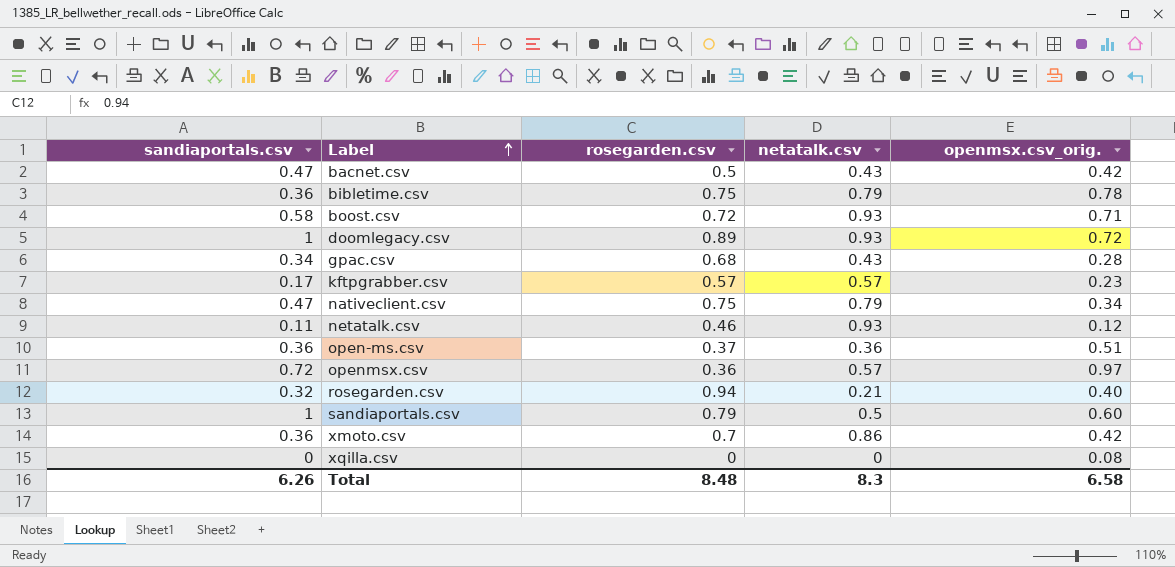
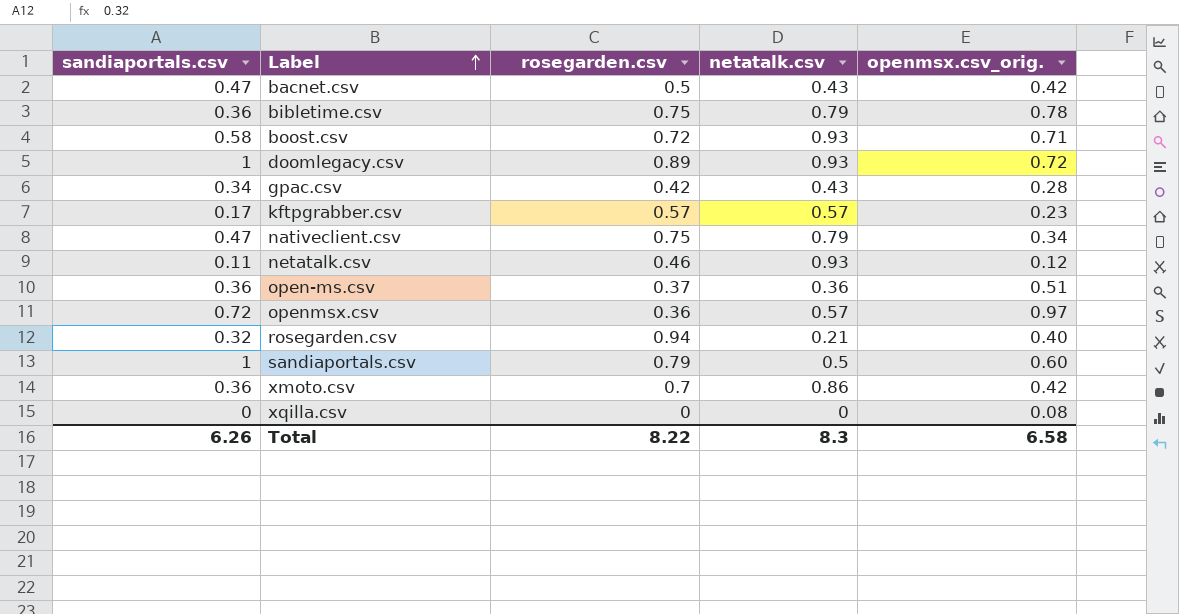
gpac.csv | rosegarden.csv: 0.68 -> 0.42
Total | rosegarden.csv: 8.48 -> 8.22

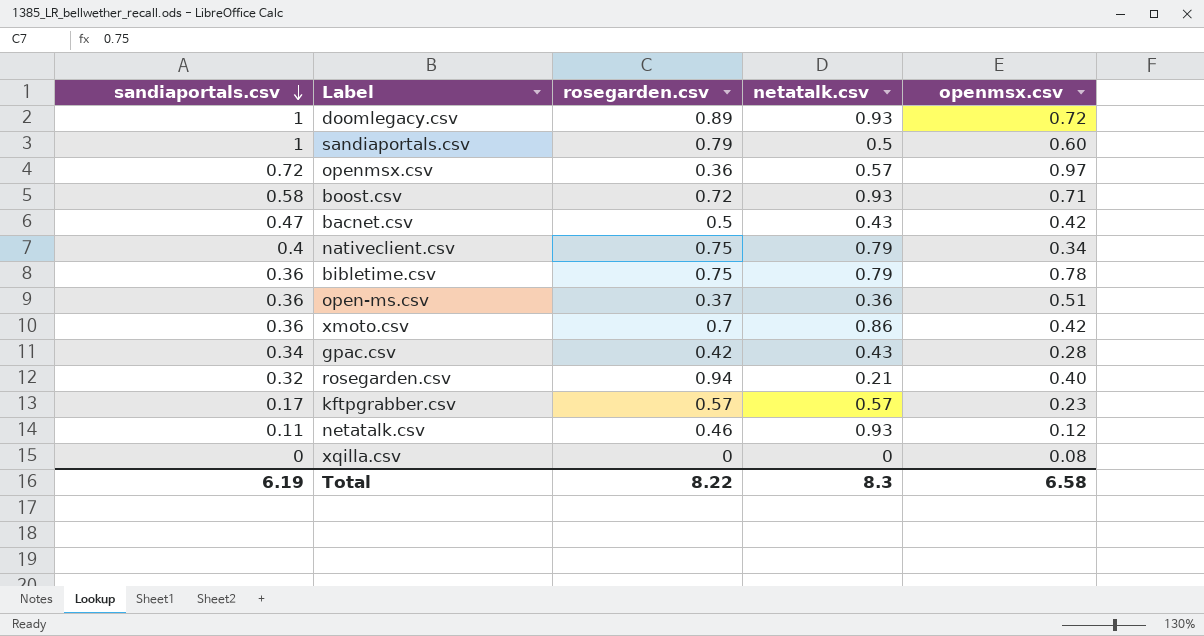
row order: Label ascending -> sandiaportals.csv descending
column name: openmsx.csv_orig. -> openmsx.csv
nativeclient.csv | sandiaportals.csv: 0.47 -> 0.4
Total | sandiaportals.csv: 6.26 -> 6.19

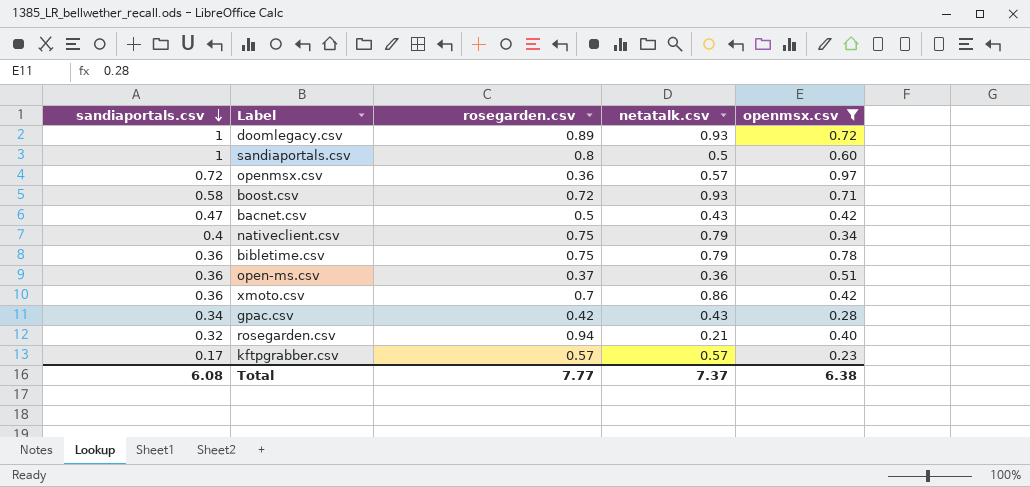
filter: none -> openmsx.csv >= 0.23
sandiaportals.csv | rosegarden.csv: 0.79 -> 0.8
Total | sandiaportals.csv: 6.19 -> 6.08
Total | rosegarden.csv: 8.22 -> 7.77
Total | netatalk.csv: 8.3 -> 7.37
Total | openmsx.csv: 6.58 -> 6.38

